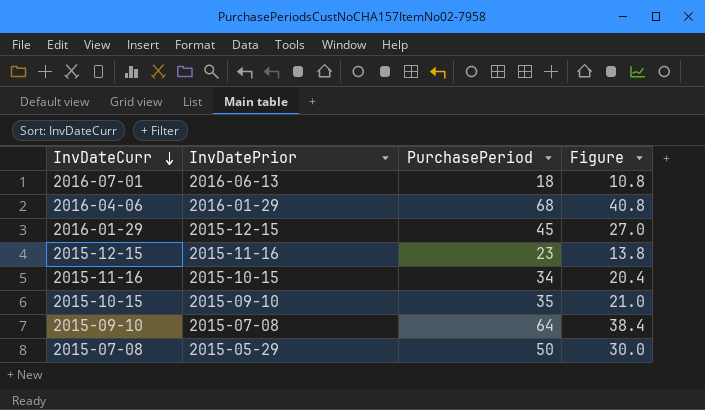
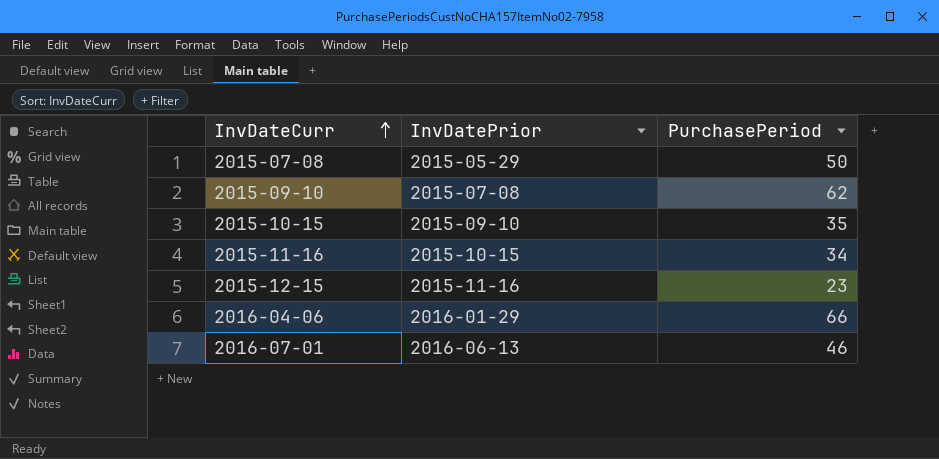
row order: InvDateCurr descending -> InvDateCurr ascending
column Figure | formula: [PurchasePeriod] * 0.6 -> none
row 2016-01-29: 2015-12-15 | 45 | 27.0 -> none
2015-09-10 | PurchasePeriod: 64 -> 62
2016-04-06 | PurchasePeriod: 68 -> 66
2016-07-01 | PurchasePeriod: 18 -> 46

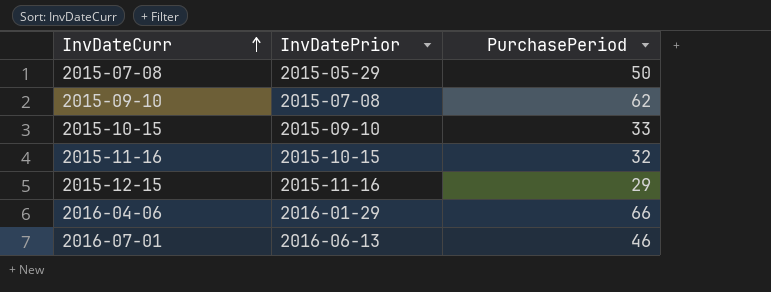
2015-10-15 | PurchasePeriod: 35 -> 33
2015-11-16 | PurchasePeriod: 34 -> 32
2015-12-15 | PurchasePeriod: 23 -> 29

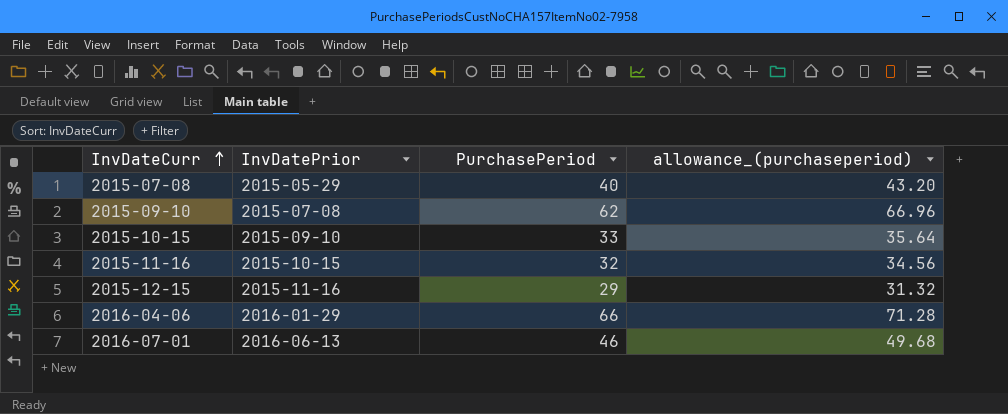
column allowance_(purchaseperiod) | formula: none -> [PurchasePeriod] * 1.08
2015-07-08 | PurchasePeriod: 50 -> 40

